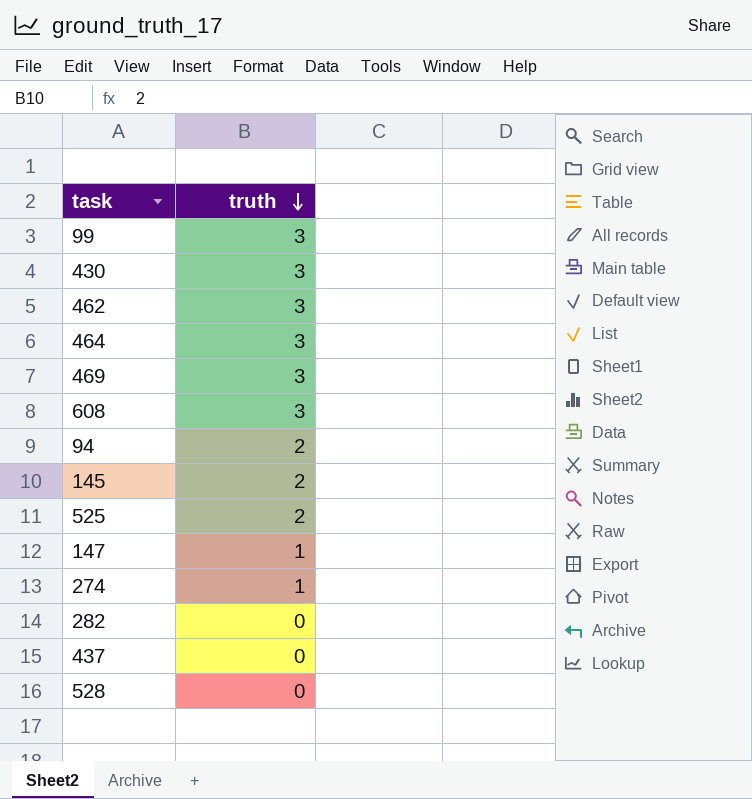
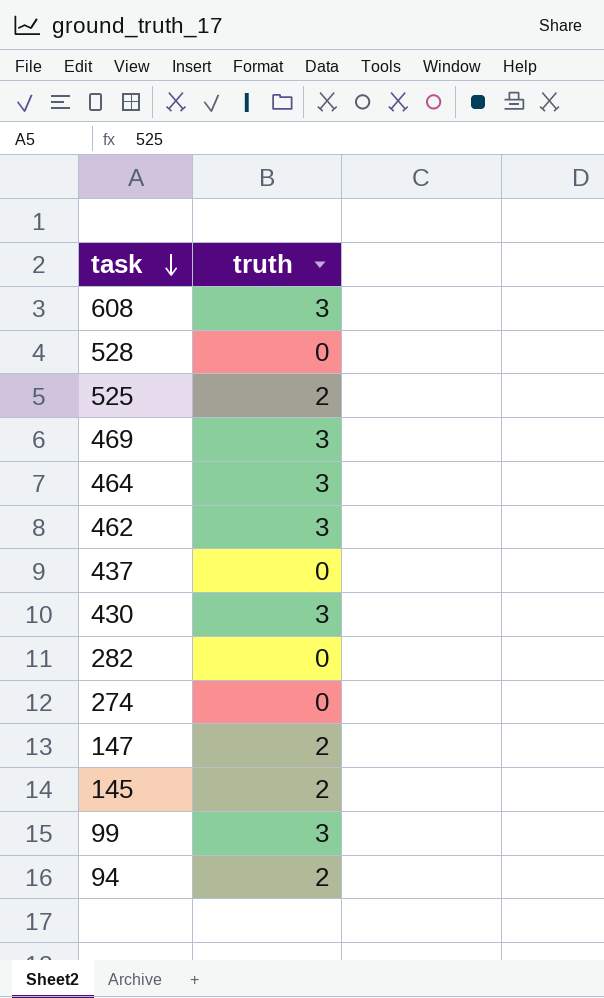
row order: truth descending -> task descending
274 | truth: 1 -> 0
147 | truth: 1 -> 2

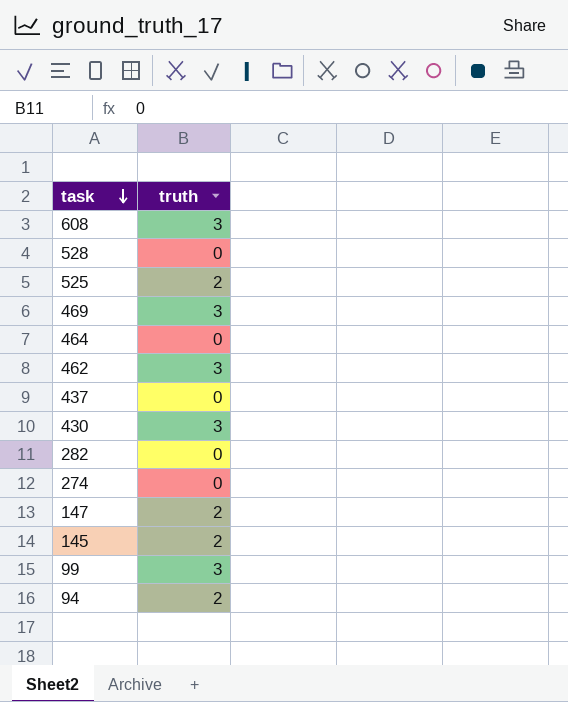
464 | truth: 3 -> 0

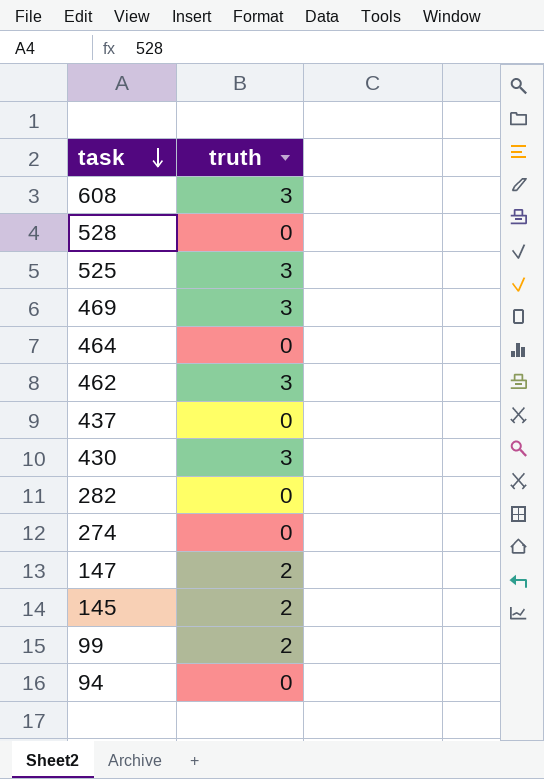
525 | truth: 2 -> 3
99 | truth: 3 -> 2
94 | truth: 2 -> 0

